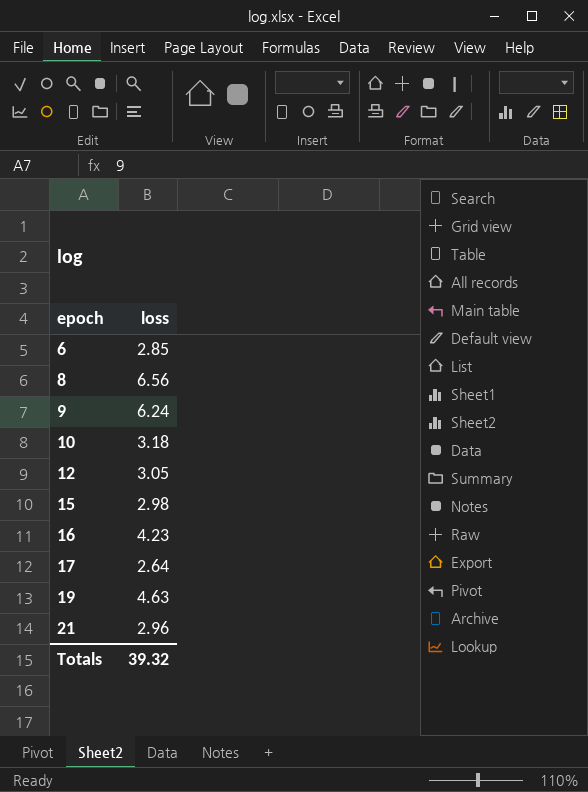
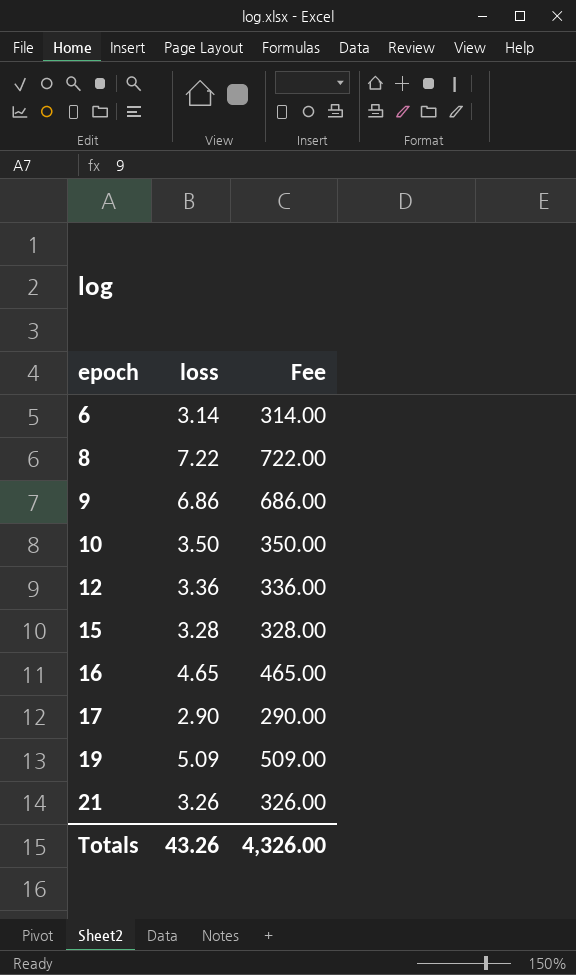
column Fee | formula: none -> [loss] * 100
6 | loss: 2.85 -> 3.14
8 | loss: 6.56 -> 7.22
9 | loss: 6.24 -> 6.86
10 | loss: 3.18 -> 3.50
12 | loss: 3.05 -> 3.36
15 | loss: 2.98 -> 3.28
16 | loss: 4.23 -> 4.65
17 | loss: 2.64 -> 2.90
19 | loss: 4.63 -> 5.09
21 | loss: 2.96 -> 3.26
Totals | loss: 39.32 -> 43.26

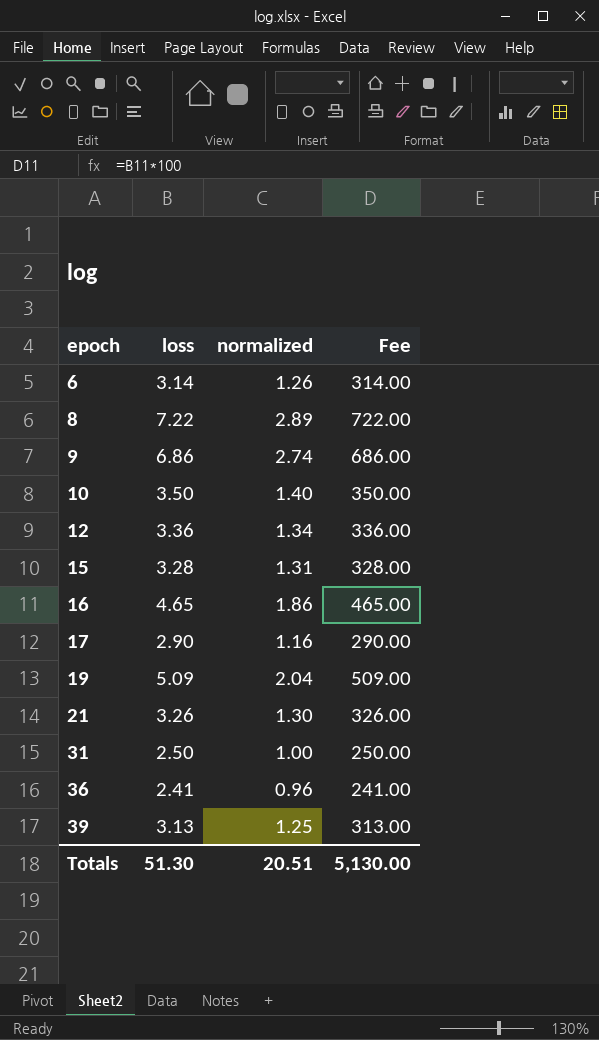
column normalized | formula: none -> [loss] * 0.4
row 31: none -> 2.50 | 1.00 | 250.00
row 36: none -> 2.41 | 0.96 | 241.00
row 39: none -> 3.13 | 1.25 | 313.00
Totals | loss: 43.26 -> 51.30
Totals | Fee: 4,326.00 -> 5,130.00

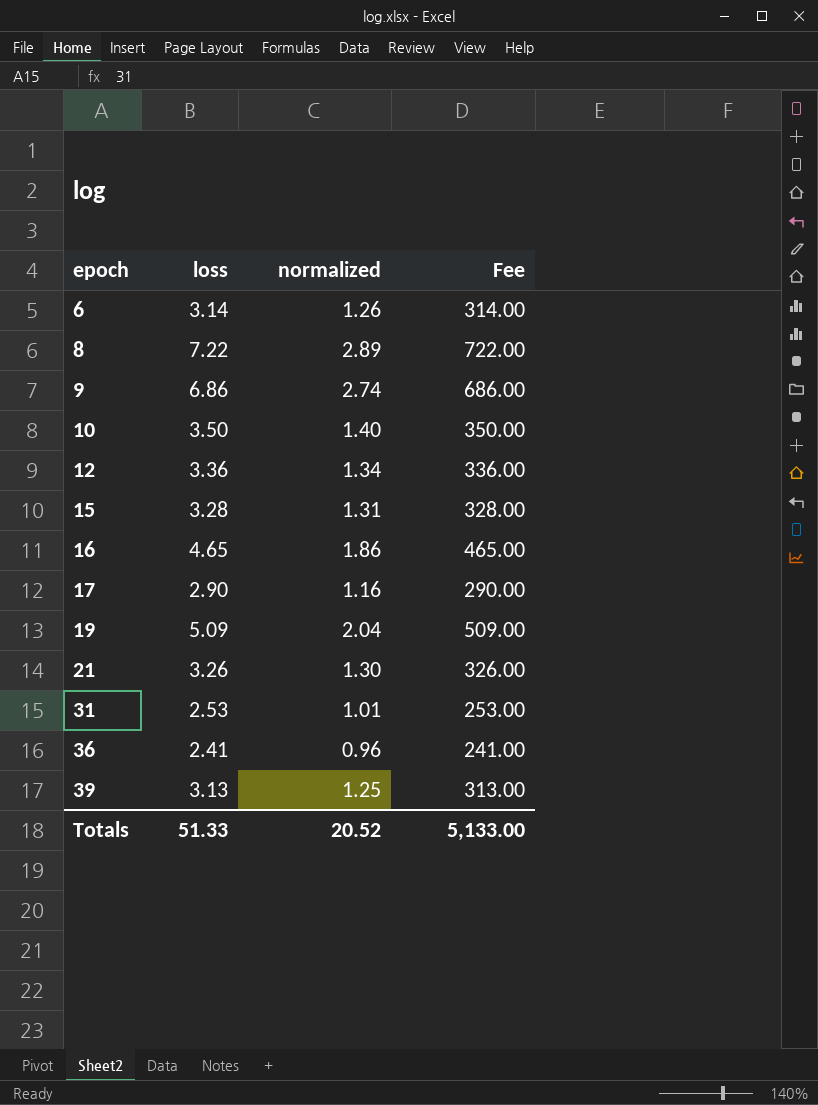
31 | loss: 2.50 -> 2.53
31 | normalized: 1.00 -> 1.01
31 | Fee: 250.00 -> 253.00
Totals | loss: 51.30 -> 51.33
Totals | normalized: 20.51 -> 20.52
Totals | Fee: 5,130.00 -> 5,133.00

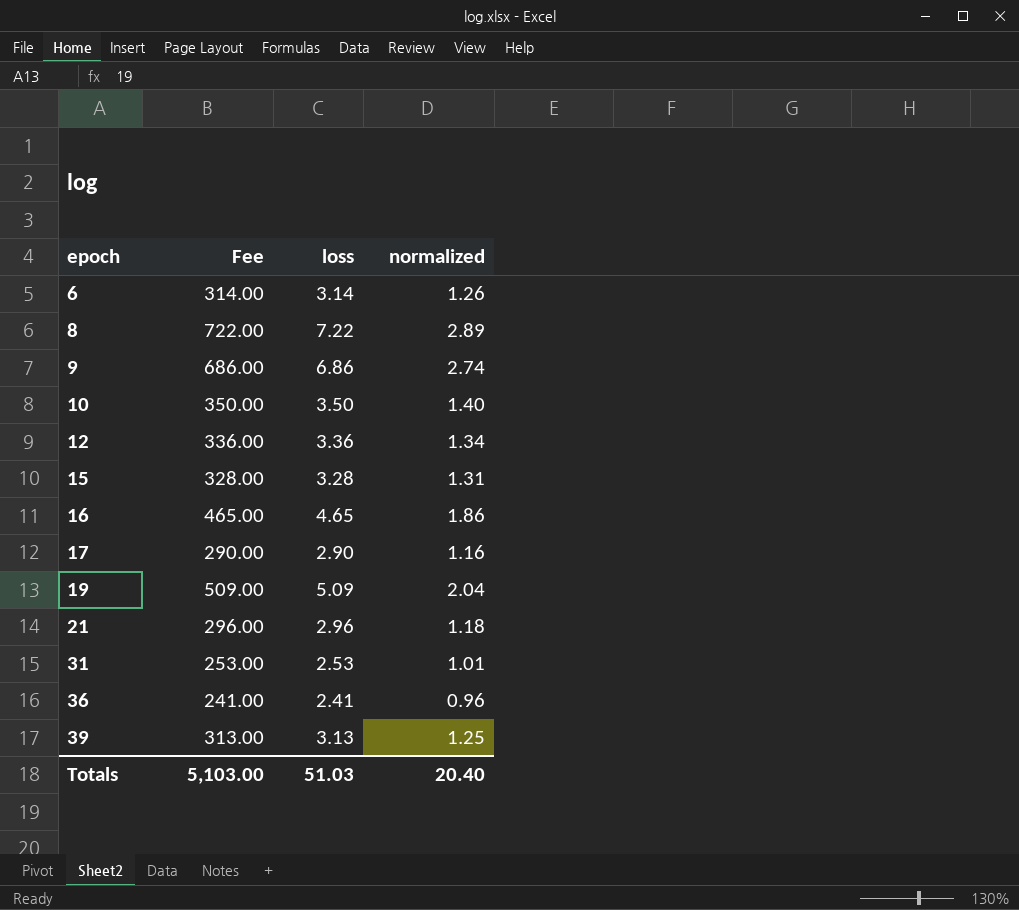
column Fee | position: 4 -> 2
21 | Fee: 326.00 -> 296.00
21 | loss: 3.26 -> 2.96
21 | normalized: 1.30 -> 1.18
Totals | Fee: 5,133.00 -> 5,103.00
Totals | loss: 51.33 -> 51.03
Totals | normalized: 20.52 -> 20.40

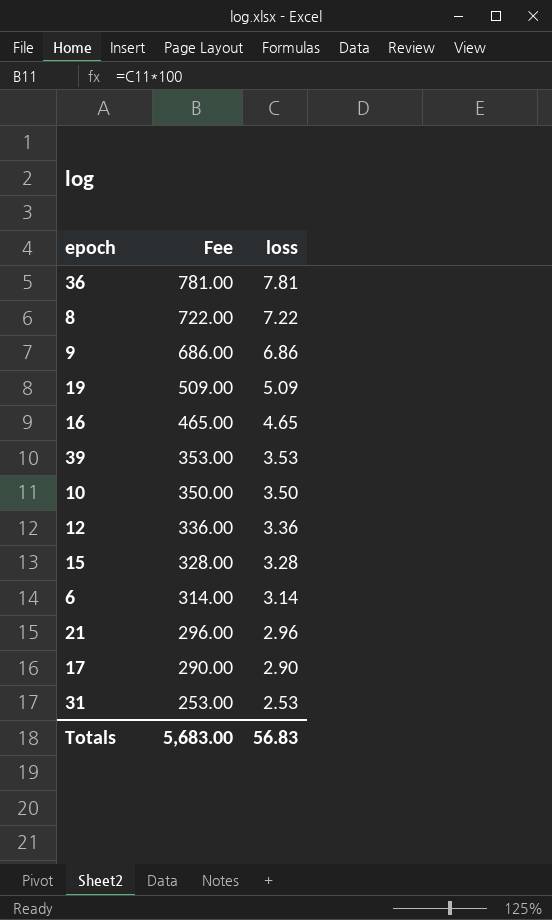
row order: epoch ascending -> Fee descending
column normalized | formula: [loss] * 0.4 -> none
36 | Fee: 241.00 -> 781.00
36 | loss: 2.41 -> 7.81
39 | Fee: 313.00 -> 353.00
39 | loss: 3.13 -> 3.53
Totals | Fee: 5,103.00 -> 5,683.00
Totals | loss: 51.03 -> 56.83

